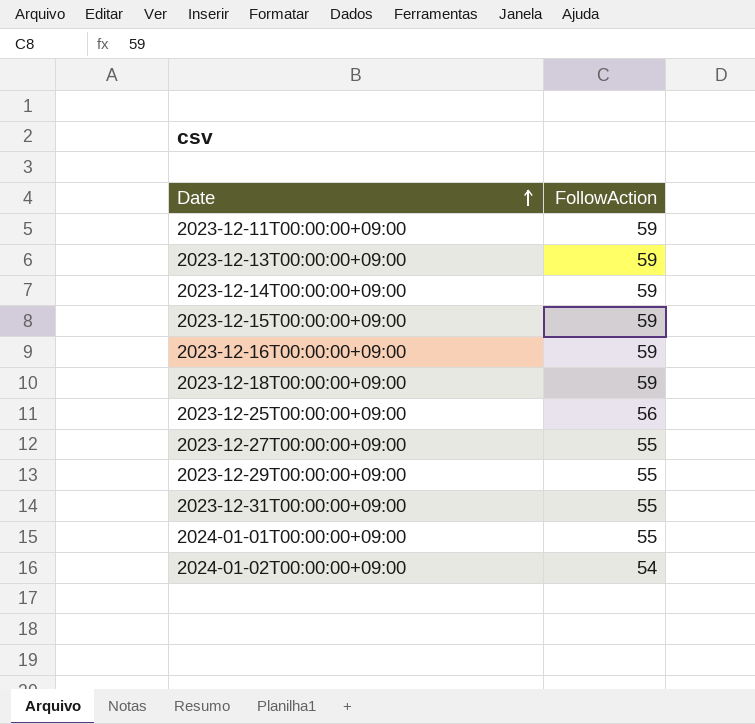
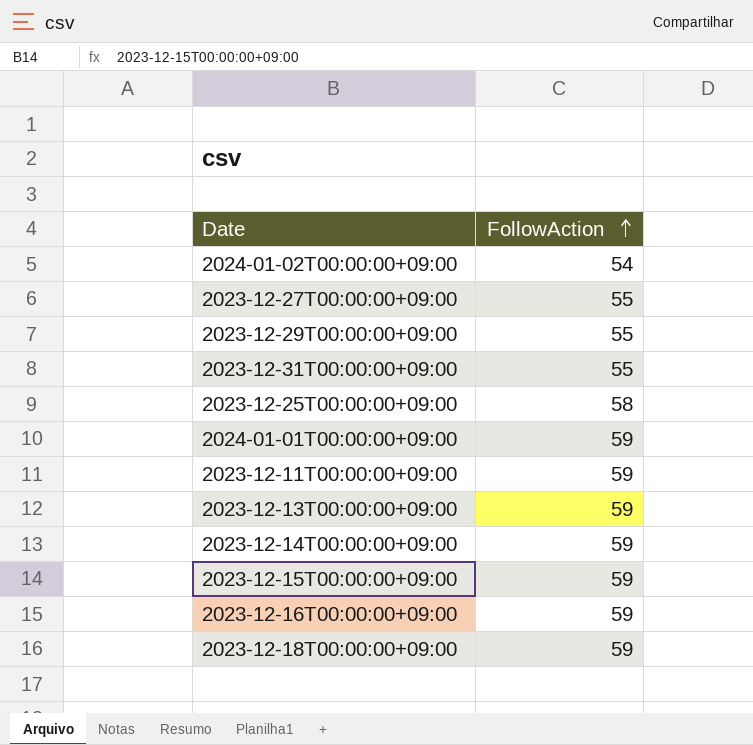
row order: Date ascending -> FollowAction ascending
2023-12-25T00:00:00+09:00 | FollowAction: 56 -> 58
2024-01-01T00:00:00+09:00 | FollowAction: 55 -> 59

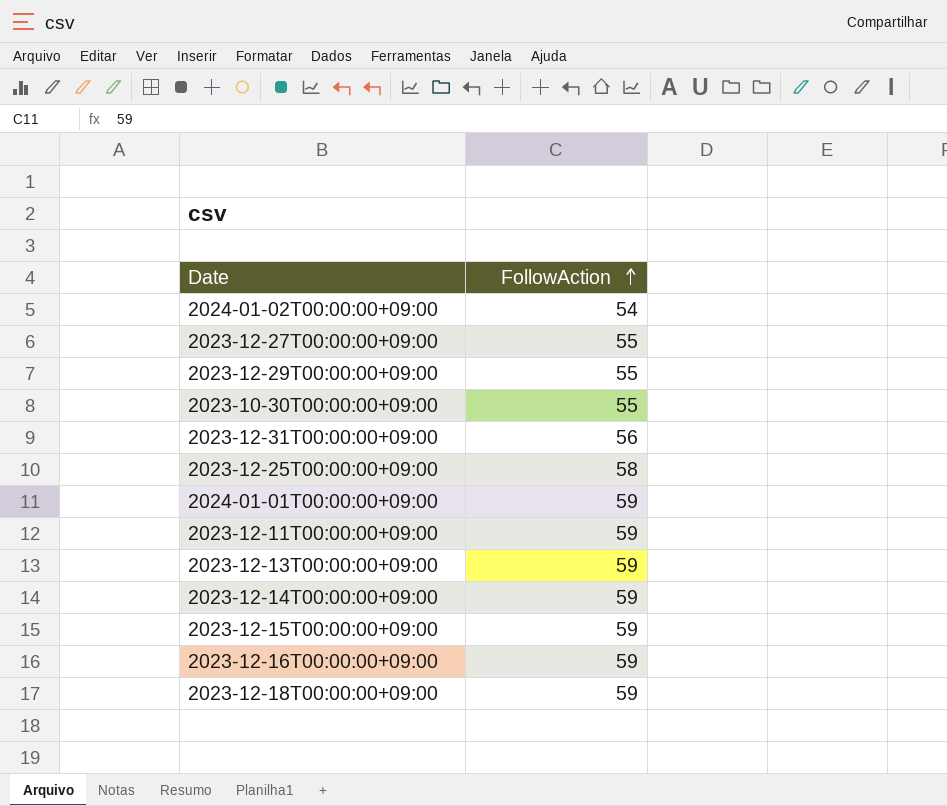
row 2023-10-30T00:00:00+09:00: none -> 55
2023-12-31T00:00:00+09:00 | FollowAction: 55 -> 56

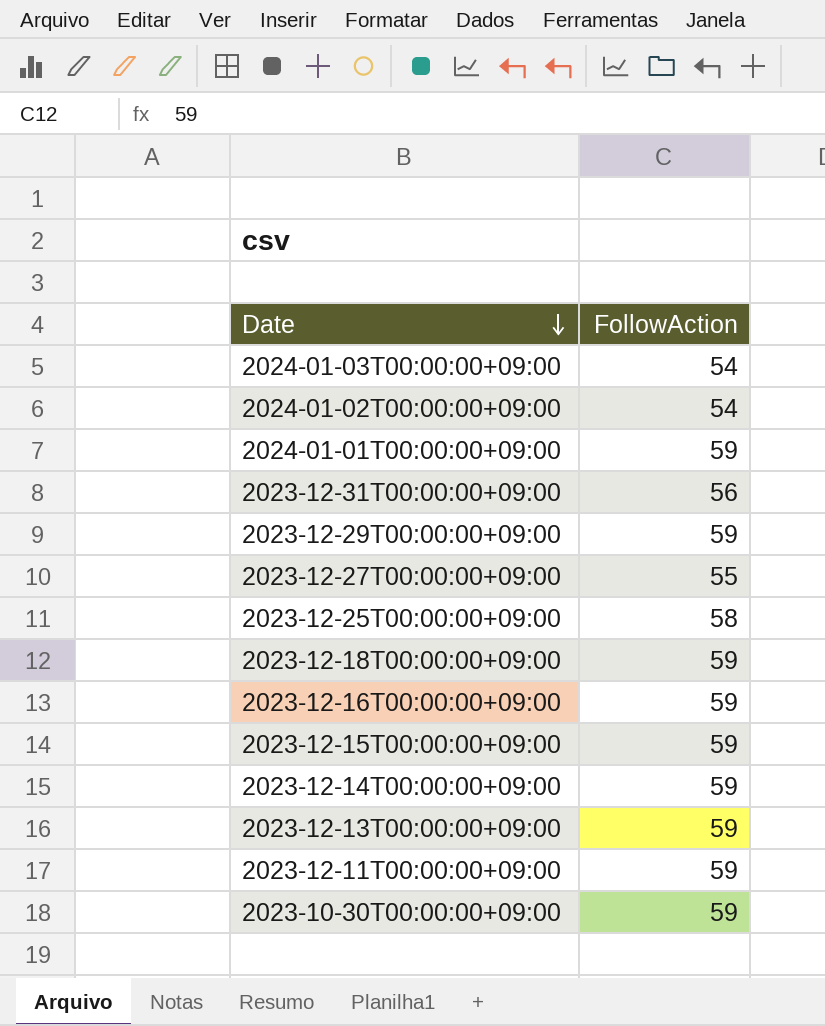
row order: FollowAction ascending -> Date descending
row 2024-01-03T00:00:00+09:00: none -> 54
2023-12-29T00:00:00+09:00 | FollowAction: 55 -> 59
2023-10-30T00:00:00+09:00 | FollowAction: 55 -> 59

